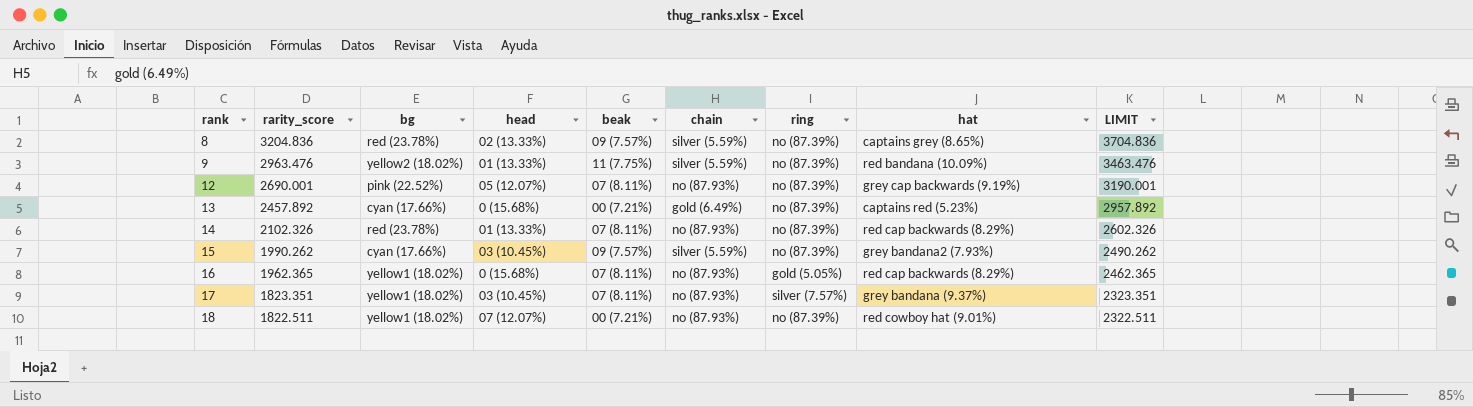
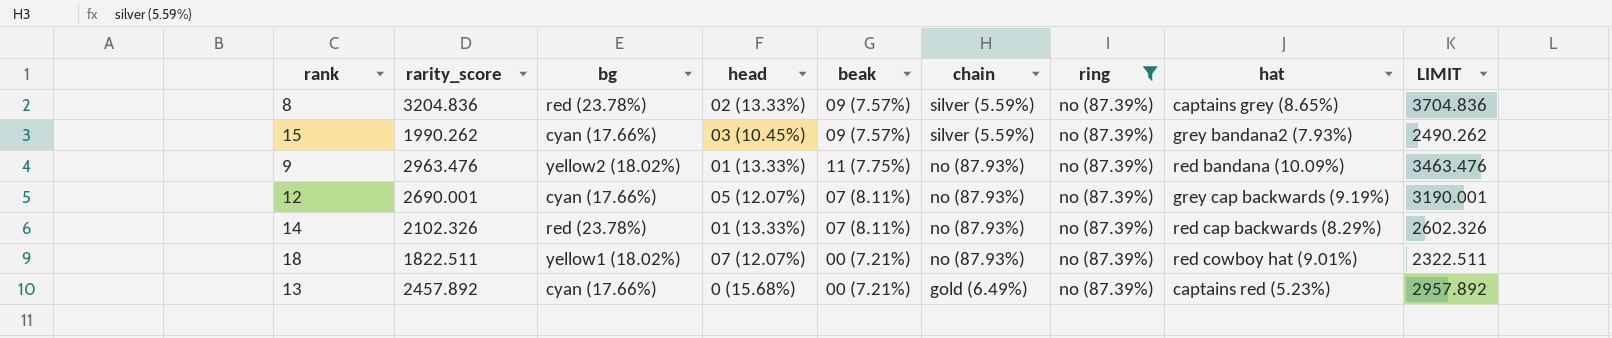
filter: none -> ring = no (87.39%)
row order: rank ascending -> chain descending
9 | chain: silver (5.59%) -> no (87.93%)
12 | bg: pink (22.52%) -> cyan (17.66%)

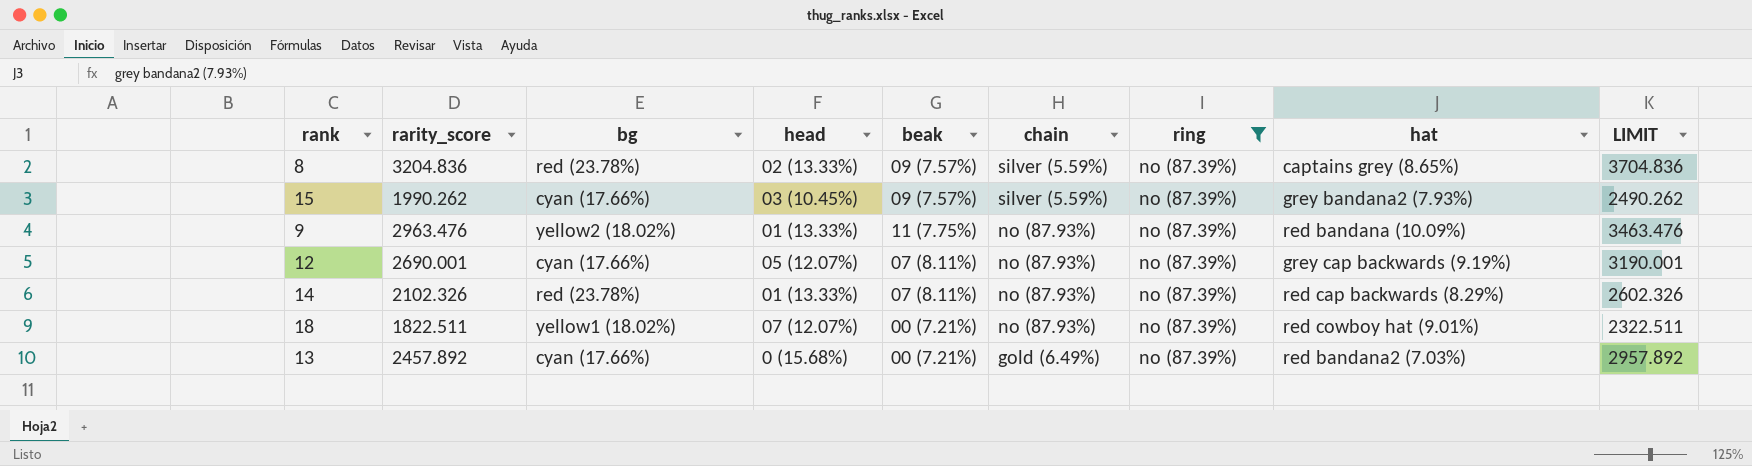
13 | hat: captains red (5.23%) -> red bandana2 (7.03%)

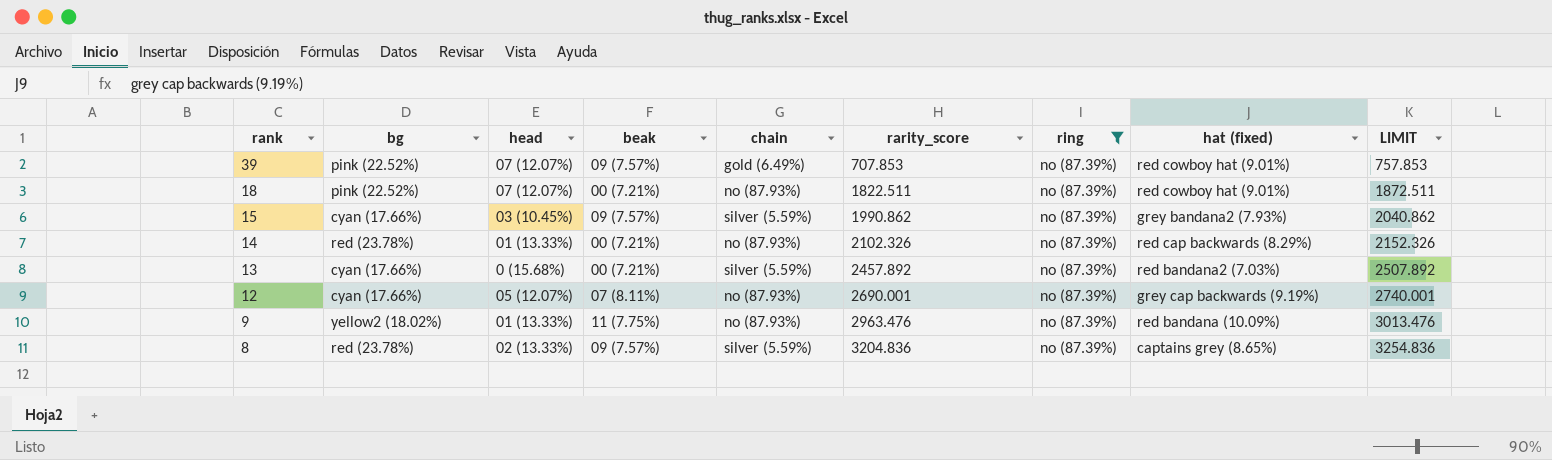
row order: chain descending -> rank descending
column rarity_score | position: 2 -> 6
column name: hat -> hat (fixed)
column LIMIT | formula: [rarity_score] + 500 -> [rarity_score] + 50
row 39: none -> pink (22.52%) | 07 (12.07%) | 09 (7.57%) | gold (6.49%) | 707.853 | no (87.39%) | red cowboy hat (9.01%) | 757.853
18 | bg: yellow1 (18.02%) -> pink (22.52%)
15 | rarity_score: 1990.262 -> 1990.862
14 | beak: 07 (8.11%) -> 00 (7.21%)
13 | chain: gold (6.49%) -> silver (5.59%)

